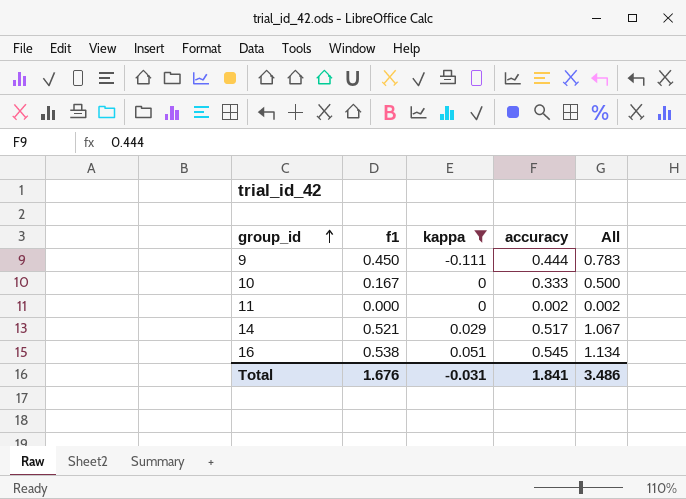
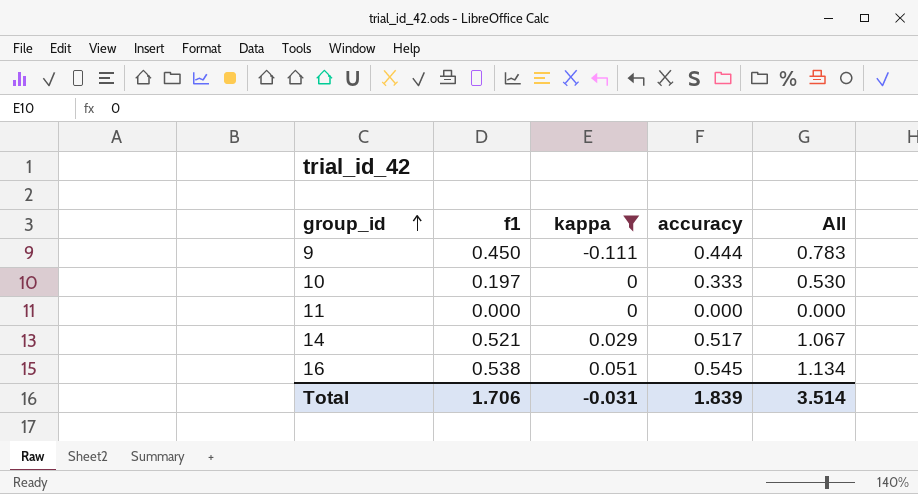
10 | f1: 0.167 -> 0.197
10 | All: 0.500 -> 0.530
11 | accuracy: 0.002 -> 0.000
11 | All: 0.002 -> 0.000
Total | f1: 1.676 -> 1.706
Total | accuracy: 1.841 -> 1.839
Total | All: 3.486 -> 3.514

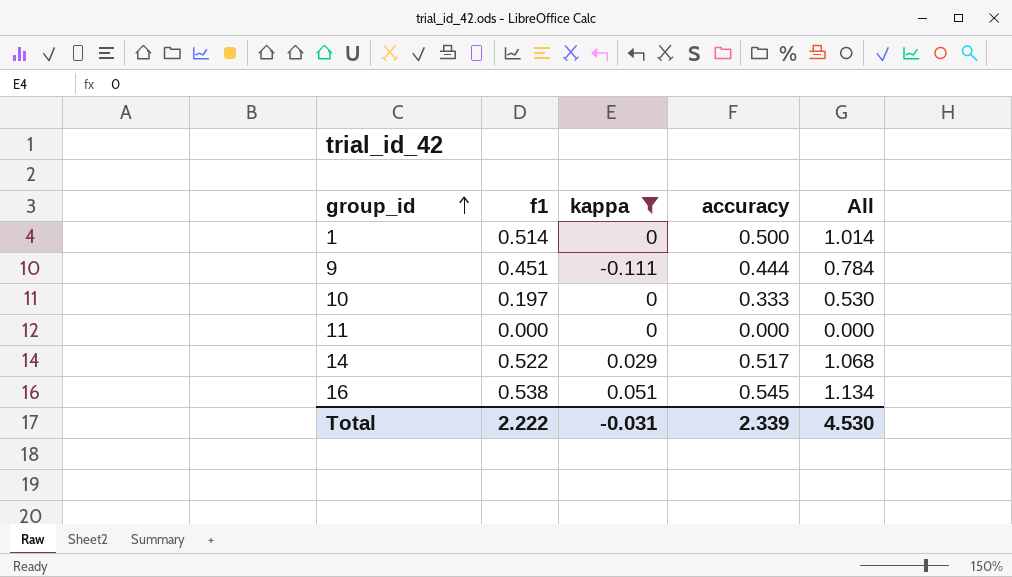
row 1: none -> 0.514 | 0 | 0.500 | 1.014
9 | f1: 0.450 -> 0.451
9 | All: 0.783 -> 0.784
14 | f1: 0.521 -> 0.522
14 | All: 1.067 -> 1.068
Total | f1: 1.706 -> 2.222
Total | accuracy: 1.839 -> 2.339
Total | All: 3.514 -> 4.530

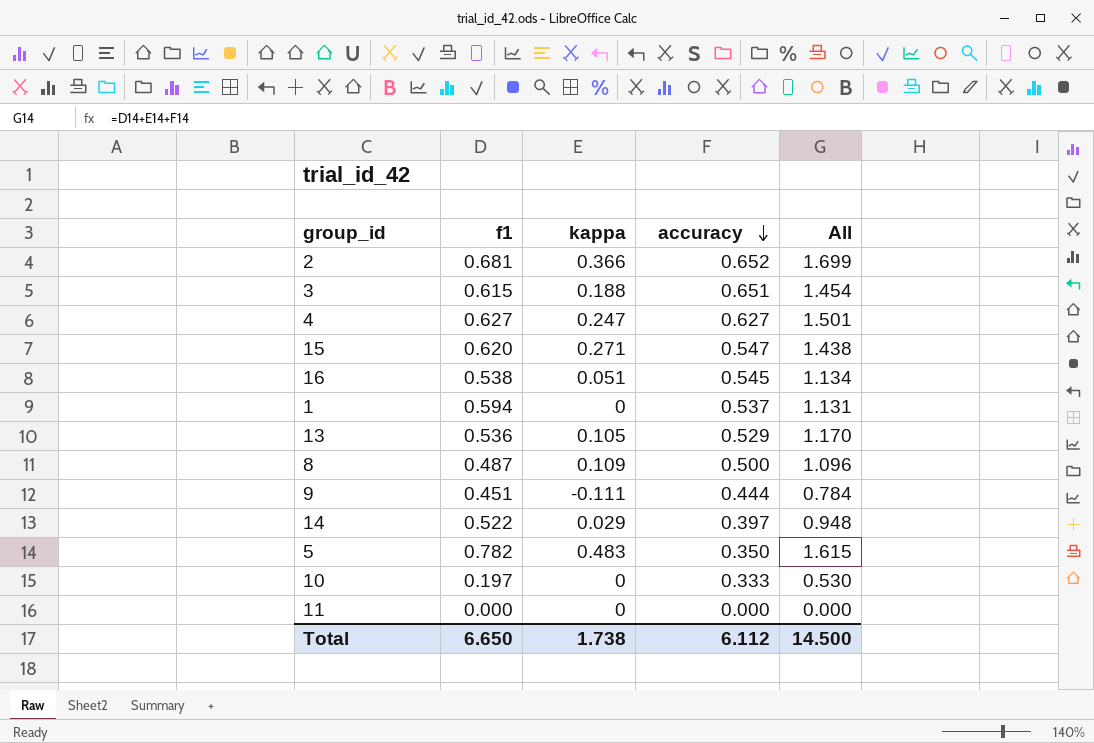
filter: kappa <= 0.051 -> none
row order: group_id ascending -> accuracy descending
1 | f1: 0.514 -> 0.594
1 | accuracy: 0.500 -> 0.537
1 | All: 1.014 -> 1.131
14 | accuracy: 0.517 -> 0.397
14 | All: 1.068 -> 0.948
Total | f1: 2.222 -> 6.650
Total | kappa: -0.031 -> 1.738
Total | accuracy: 2.339 -> 6.112
Total | All: 4.530 -> 14.500

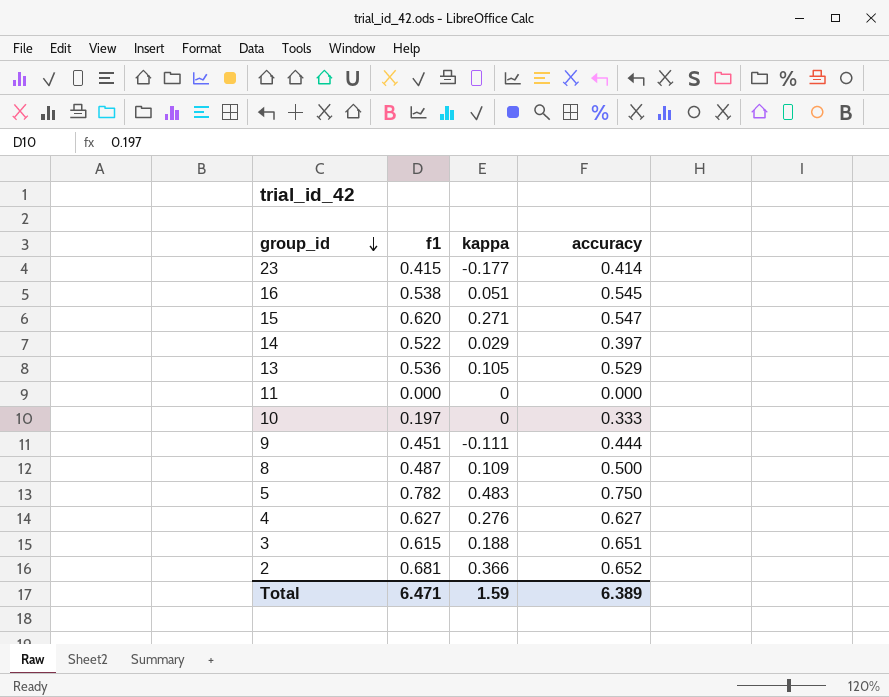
row order: accuracy descending -> group_id descending
column All | formula: [f1] + [kappa] + [accuracy] -> none
row 1: 0.594 | 0 | 0.537 | 1.131 -> none
row 23: none -> 0.415 | -0.177 | 0.414
5 | accuracy: 0.350 -> 0.750
4 | kappa: 0.247 -> 0.276
Total | f1: 6.650 -> 6.471
Total | kappa: 1.738 -> 1.59
Total | accuracy: 6.112 -> 6.389

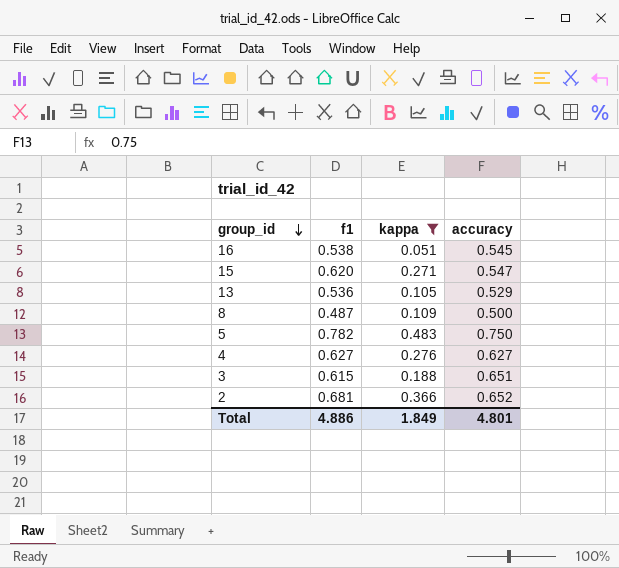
filter: none -> kappa >= 0.051
Total | f1: 6.471 -> 4.886
Total | kappa: 1.59 -> 1.849
Total | accuracy: 6.389 -> 4.801

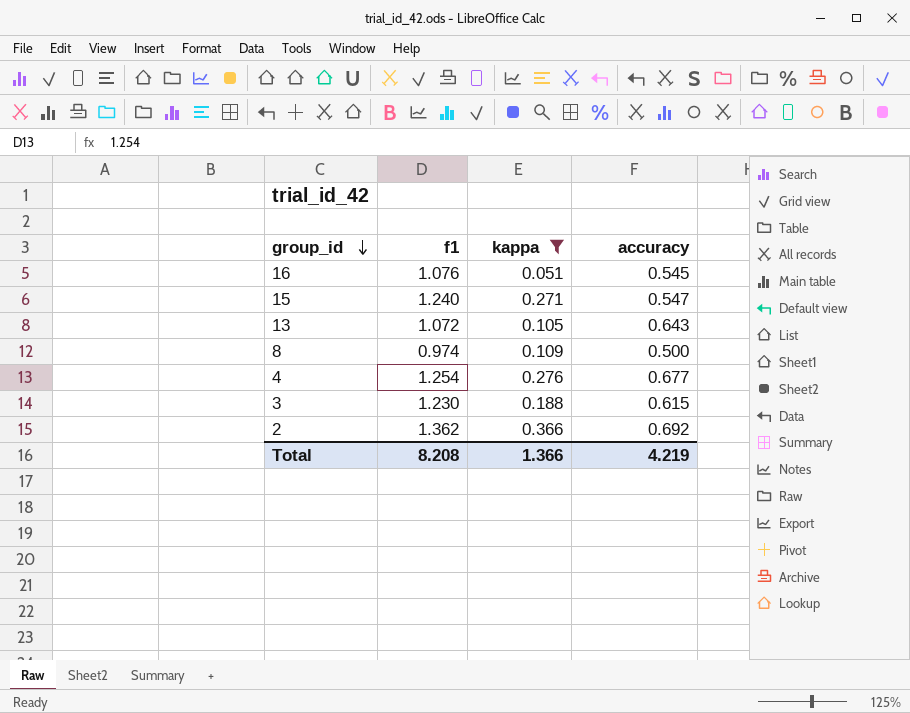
row 5: 0.782 | 0.483 | 0.750 -> none
16 | f1: 0.538 -> 1.076
15 | f1: 0.620 -> 1.240
13 | f1: 0.536 -> 1.072
13 | accuracy: 0.529 -> 0.643
8 | f1: 0.487 -> 0.974
4 | f1: 0.627 -> 1.254
4 | accuracy: 0.627 -> 0.677
3 | f1: 0.615 -> 1.230
3 | accuracy: 0.651 -> 0.615
2 | f1: 0.681 -> 1.362
2 | accuracy: 0.652 -> 0.692
Total | f1: 4.886 -> 8.208
Total | kappa: 1.849 -> 1.366
Total | accuracy: 4.801 -> 4.219

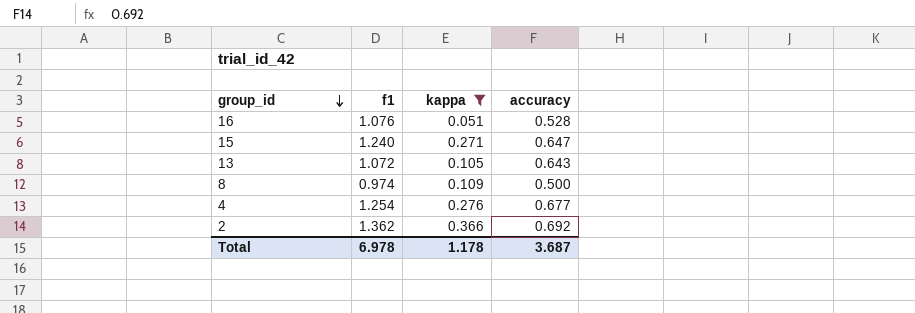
row 3: 1.230 | 0.188 | 0.615 -> none
16 | accuracy: 0.545 -> 0.528
15 | accuracy: 0.547 -> 0.647
Total | f1: 8.208 -> 6.978
Total | kappa: 1.366 -> 1.178
Total | accuracy: 4.219 -> 3.687

